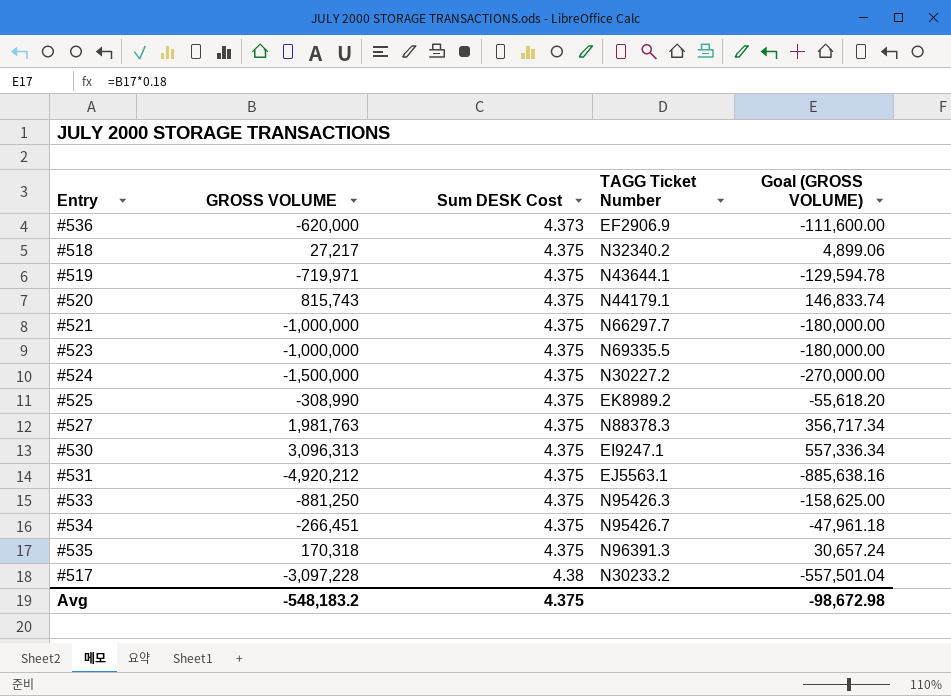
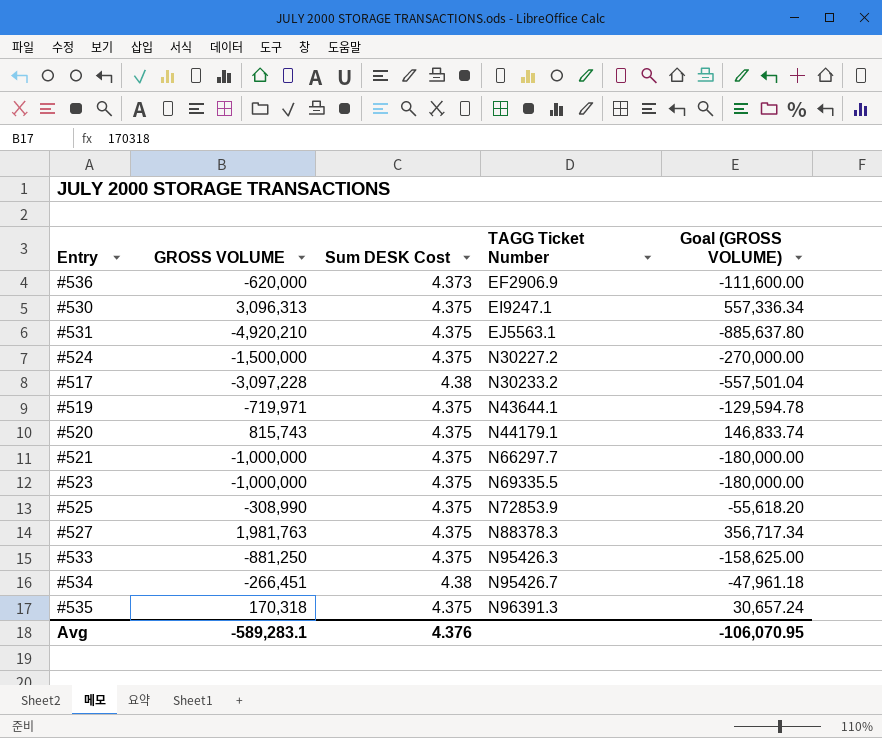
row order: Sum DESK Cost ascending -> TAGG Ticket Number ascending
row #518: 27,217 | 4.375 | N32340.2 | 4,899.06 -> none
#531 | GROSS VOLUME: -4,920,212 -> -4,920,210
#531 | Goal (GROSS VOLUME): -885,638.16 -> -885,637.80
#525 | TAGG Ticket Number: EK8989.2 -> N72853.9
#534 | Sum DESK Cost: 4.375 -> 4.38
Avg | GROSS VOLUME: -548,183.2 -> -589,283.1
Avg | Sum DESK Cost: 4.375 -> 4.376
Avg | Goal (GROSS VOLUME): -98,672.98 -> -106,070.95

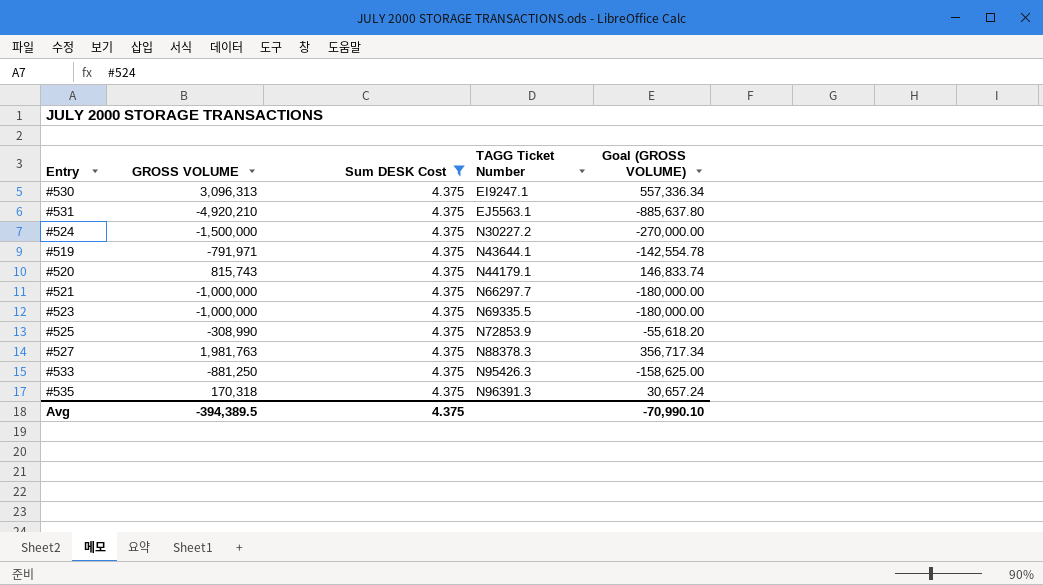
filter: none -> Sum DESK Cost = 4.375
#519 | GROSS VOLUME: -719,971 -> -791,971
#519 | Goal (GROSS VOLUME): -129,594.78 -> -142,554.78
Avg | GROSS VOLUME: -589,283.1 -> -394,389.5
Avg | Sum DESK Cost: 4.376 -> 4.375
Avg | Goal (GROSS VOLUME): -106,070.95 -> -70,990.10

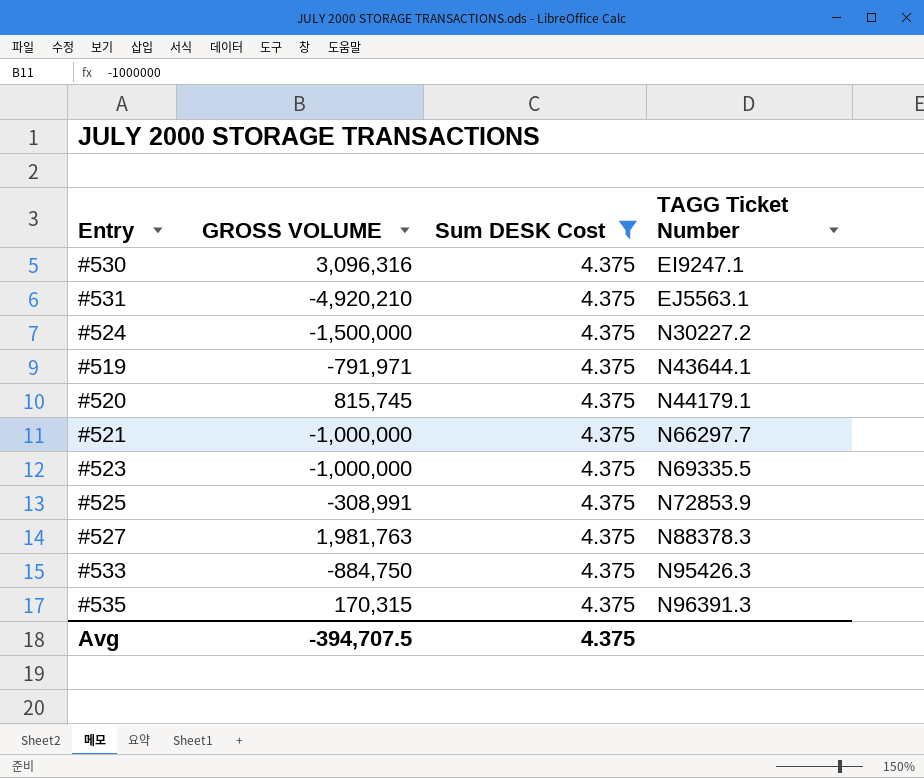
column Goal (GROSS VOLUME) | formula: [GROSS VOLUME] * 0.18 -> none
#530 | GROSS VOLUME: 3,096,313 -> 3,096,316
#520 | GROSS VOLUME: 815,743 -> 815,745
#525 | GROSS VOLUME: -308,990 -> -308,991
#533 | GROSS VOLUME: -881,250 -> -884,750
#535 | GROSS VOLUME: 170,318 -> 170,315
Avg | GROSS VOLUME: -394,389.5 -> -394,707.5

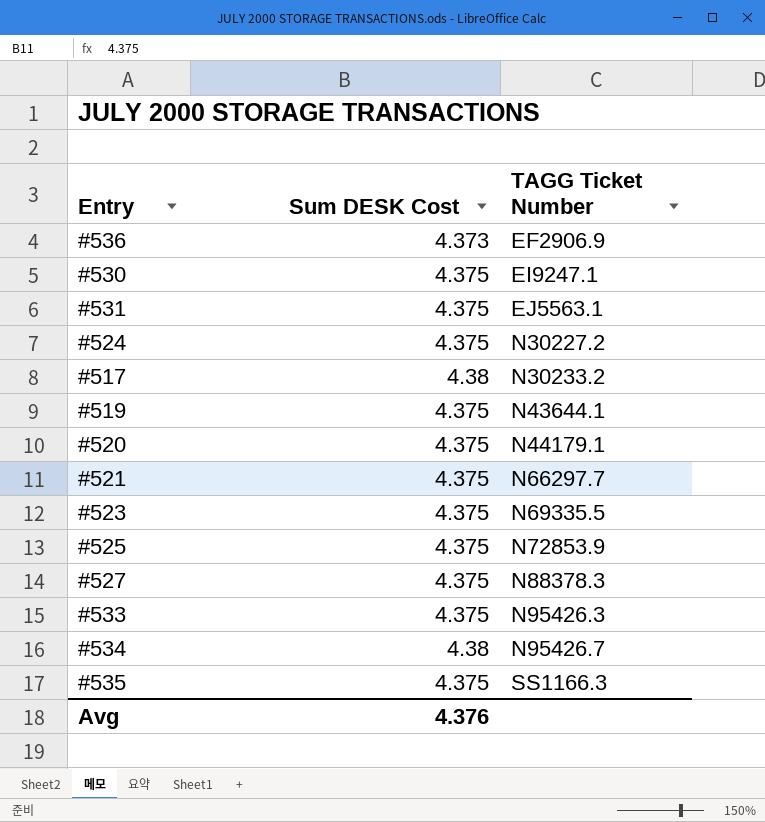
filter: Sum DESK Cost = 4.375 -> none
column GROSS VOLUME | position: 2 -> none
#535 | TAGG Ticket Number: N96391.3 -> SS1166.3
Avg | Sum DESK Cost: 4.375 -> 4.376

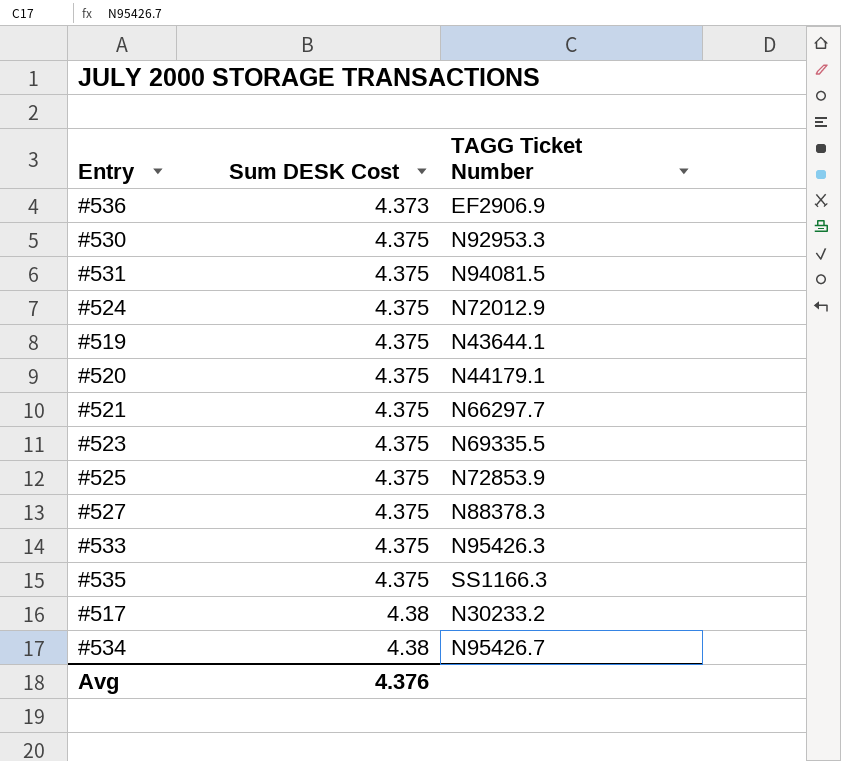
row order: TAGG Ticket Number ascending -> Sum DESK Cost ascending
#530 | TAGG Ticket Number: EI9247.1 -> N92953.3
#531 | TAGG Ticket Number: EJ5563.1 -> N94081.5
#524 | TAGG Ticket Number: N30227.2 -> N72012.9

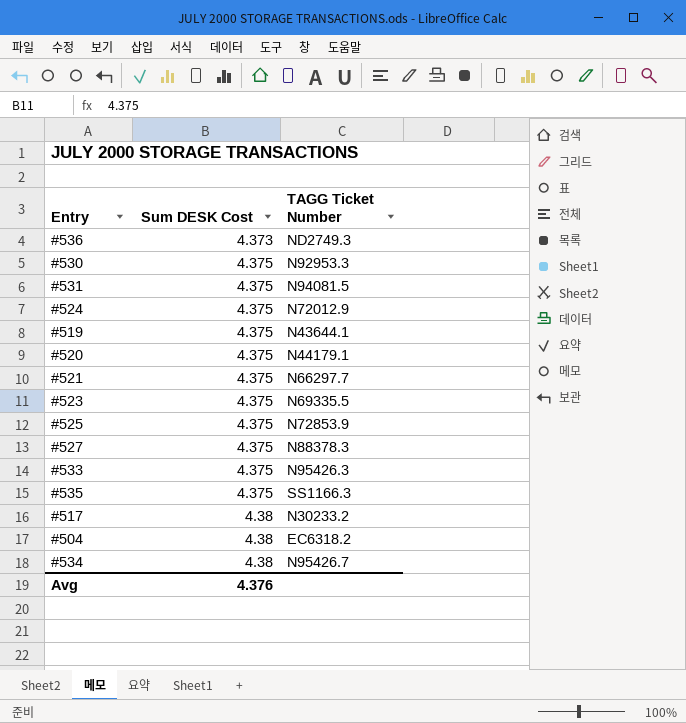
#536 | TAGG Ticket Number: EF2906.9 -> ND2749.3
row #504: none -> 4.38 | EC6318.2

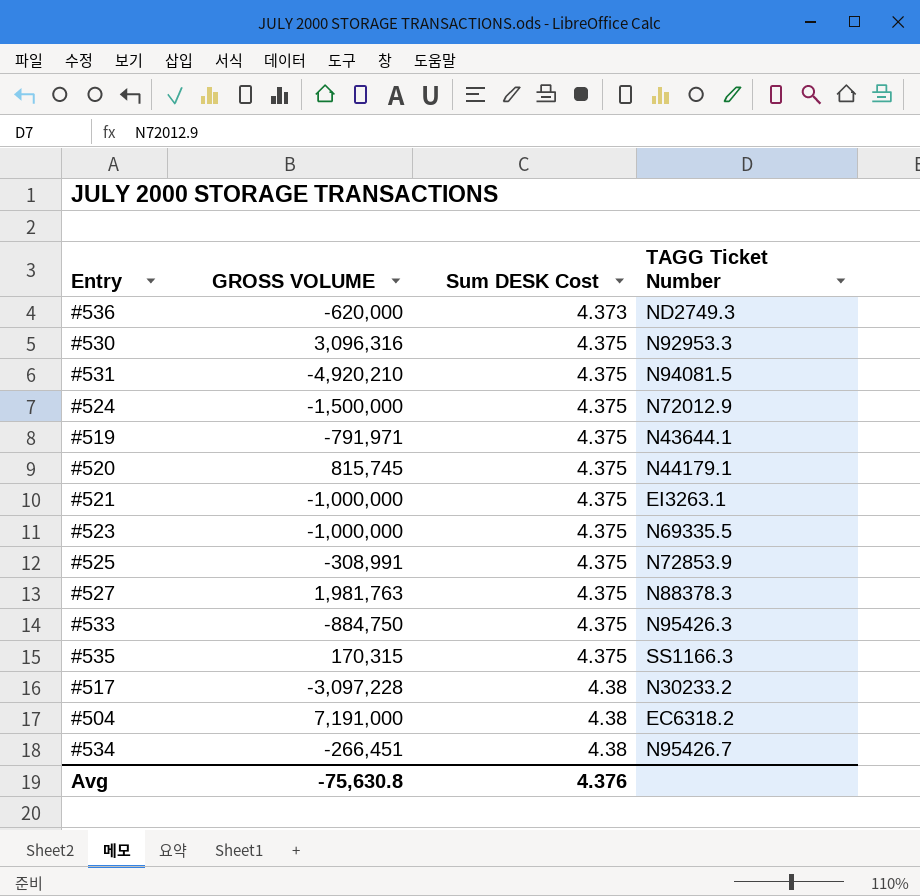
column GROSS VOLUME | position: none -> 2
#521 | TAGG Ticket Number: N66297.7 -> EI3263.1

